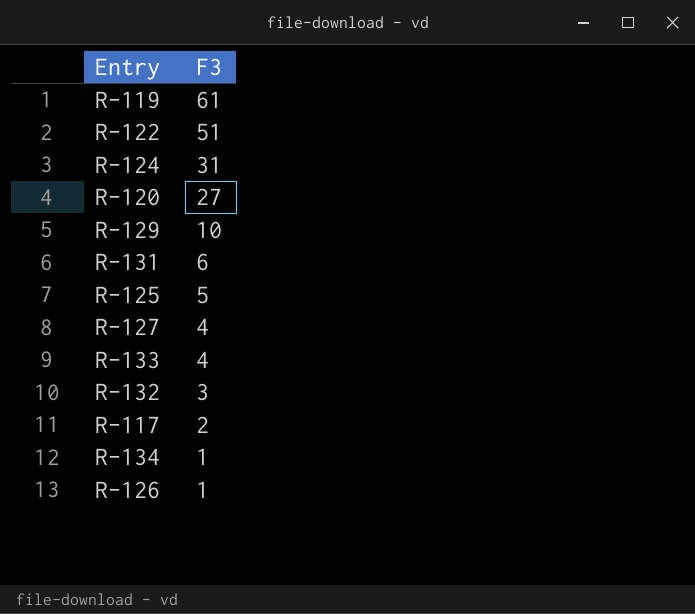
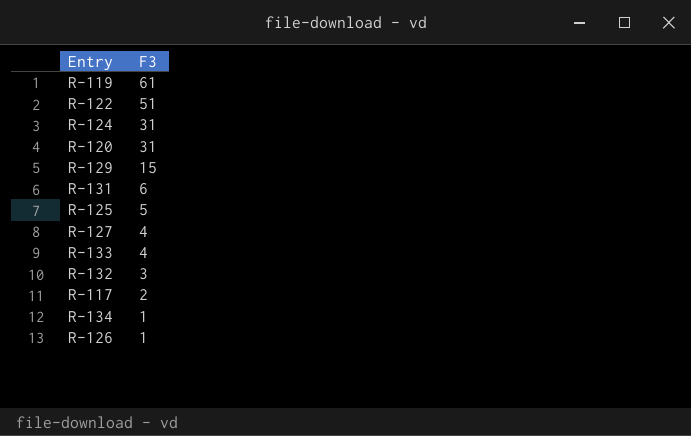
R-120 | F3: 27 -> 31
R-129 | F3: 10 -> 15

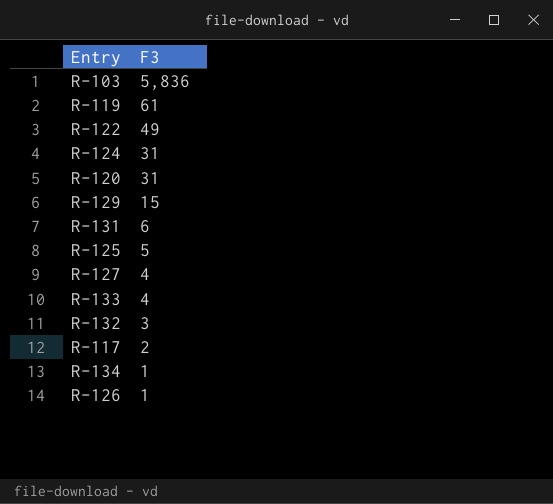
row R-103: none -> 5,836
R-122 | F3: 51 -> 49

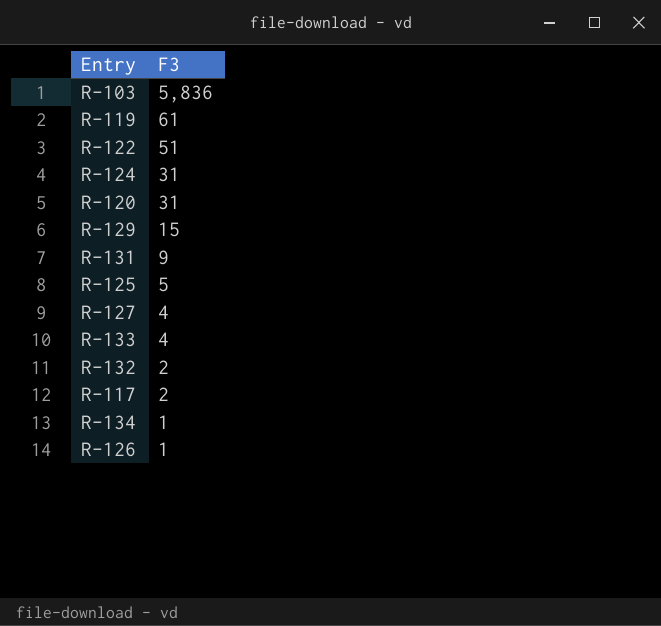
R-122 | F3: 49 -> 51
R-131 | F3: 6 -> 9
R-132 | F3: 3 -> 2

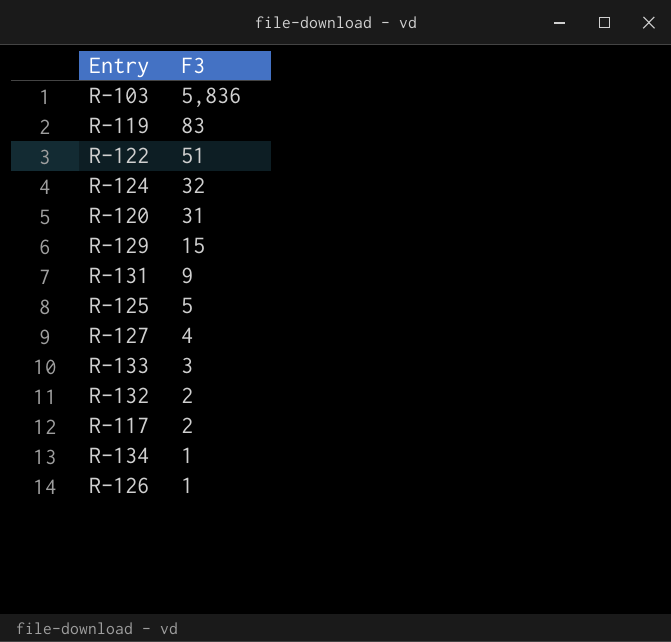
R-119 | F3: 61 -> 83
R-124 | F3: 31 -> 32
R-133 | F3: 4 -> 3

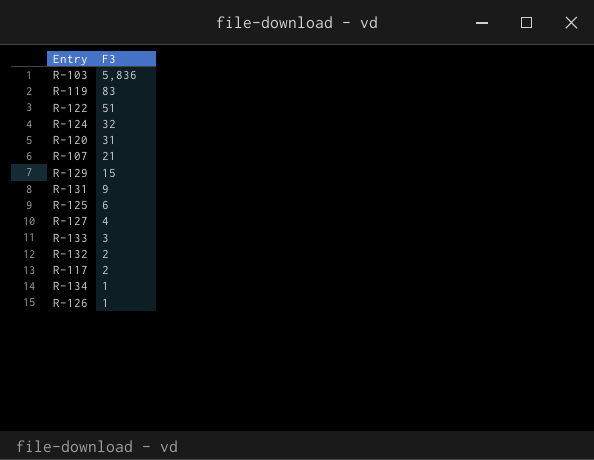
row R-107: none -> 21
R-125 | F3: 5 -> 6

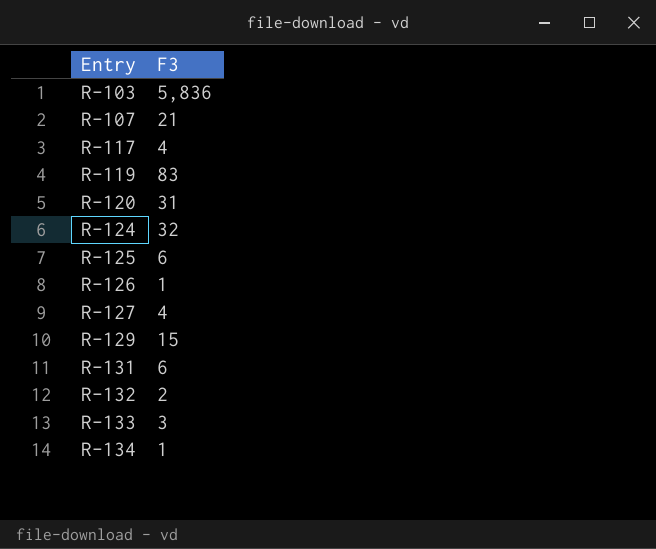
row order: F3 descending -> Entry ascending
row R-122: 51 -> none
R-117 | F3: 2 -> 4
R-131 | F3: 9 -> 6

